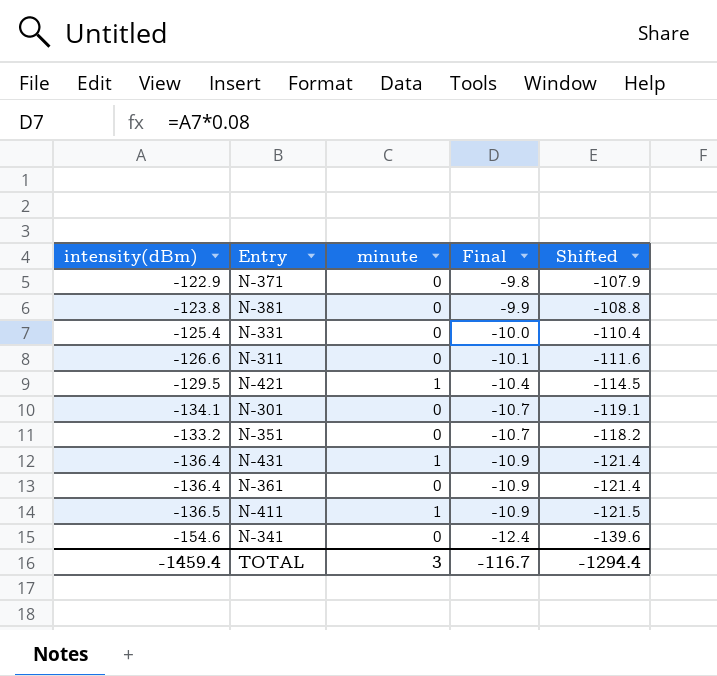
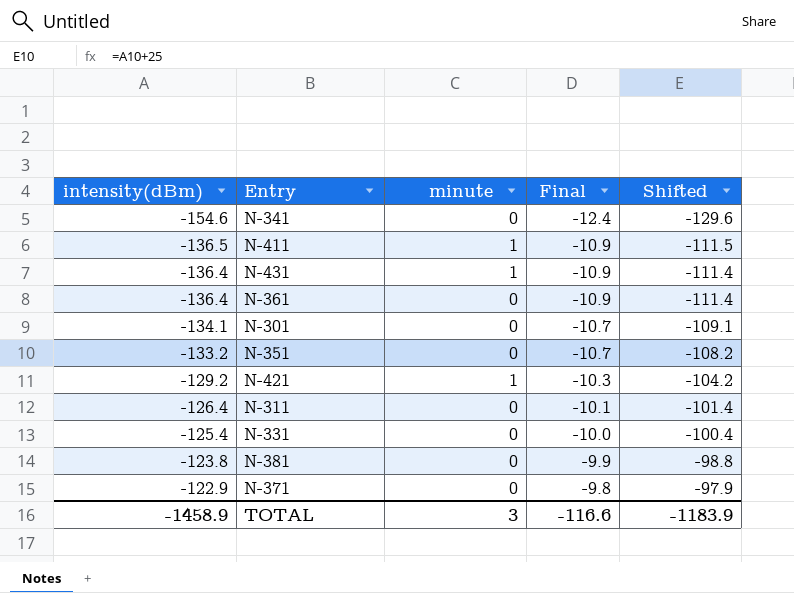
row order: Final descending -> intensity(dBm) ascending
column Shifted | formula: [intensity(dBm)] + 15 -> [intensity(dBm)] + 25
N-421 | intensity(dBm): -129.5 -> -129.2
N-421 | Final: -10.4 -> -10.3
N-311 | intensity(dBm): -126.6 -> -126.4
TOTAL | intensity(dBm): -1459.4 -> -1458.9
TOTAL | Final: -116.7 -> -116.6
TOTAL | Shifted: -1294.4 -> -1183.9

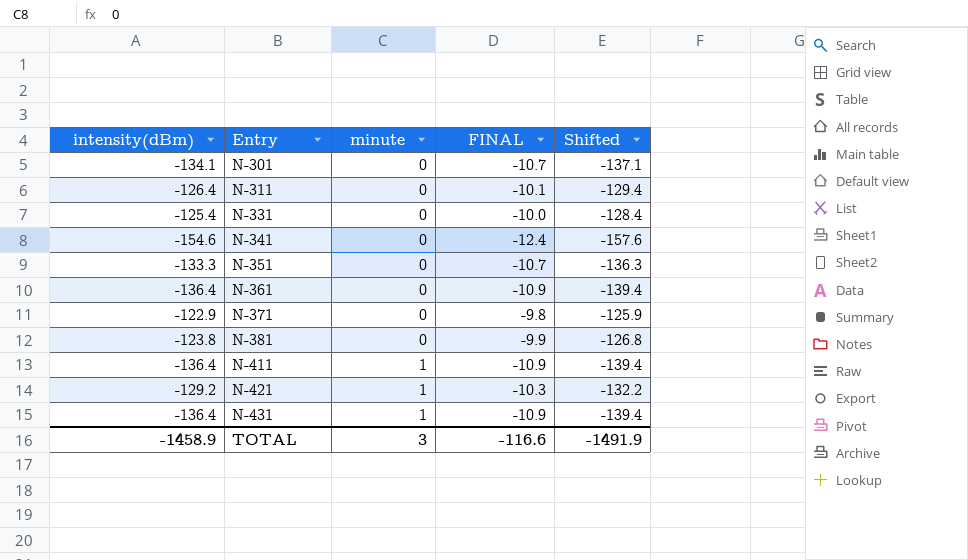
row order: intensity(dBm) ascending -> Entry ascending
column name: Final -> FINAL
column Shifted | formula: [intensity(dBm)] + 25 -> [intensity(dBm)] - 3
N-351 | intensity(dBm): -133.2 -> -133.3
N-411 | intensity(dBm): -136.5 -> -136.4
TOTAL | Shifted: -1183.9 -> -1491.9

